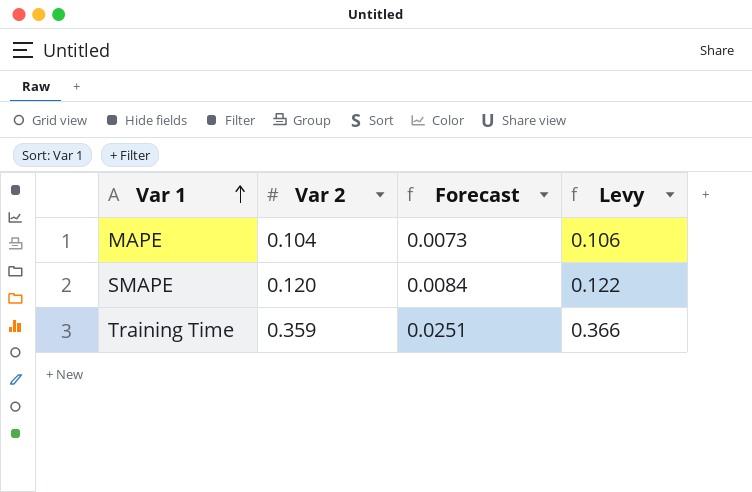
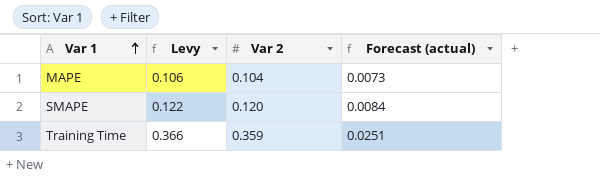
column Levy | position: 4 -> 2
column name: Forecast -> Forecast (actual)

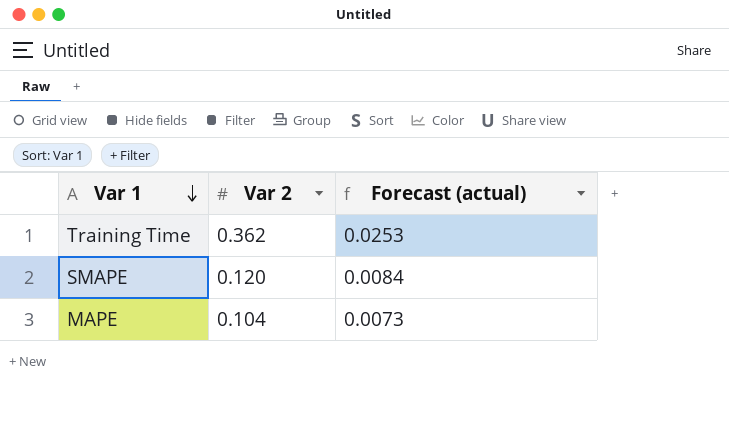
row order: Var 1 ascending -> Var 1 descending
column Levy | formula: [Var 2] * 1.02 -> none
Training Time | Var 2: 0.359 -> 0.362
Training Time | Forecast (actual): 0.0251 -> 0.0253

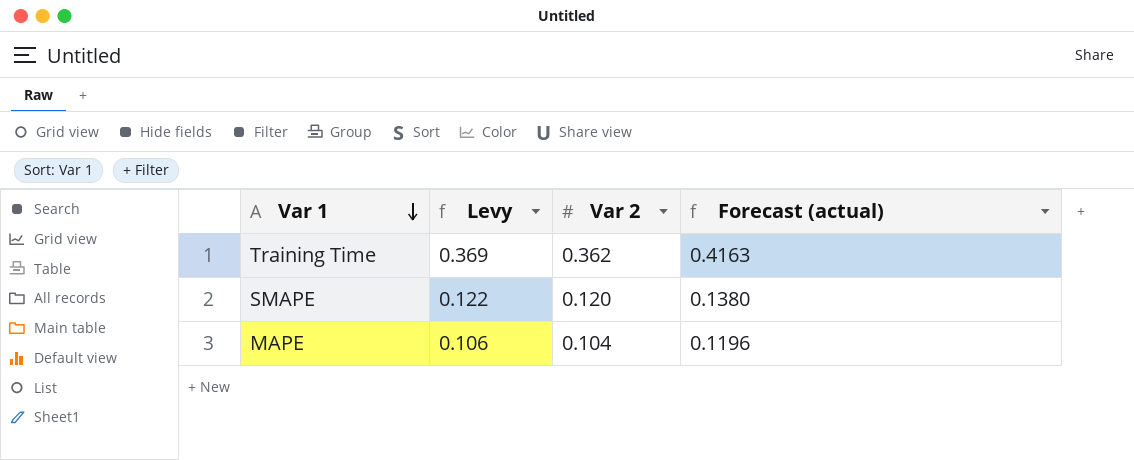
column Levy | formula: none -> [Var 2] * 1.02
column Forecast (actual) | formula: [Var 2] * 0.07 -> [Var 2] * 1.15

